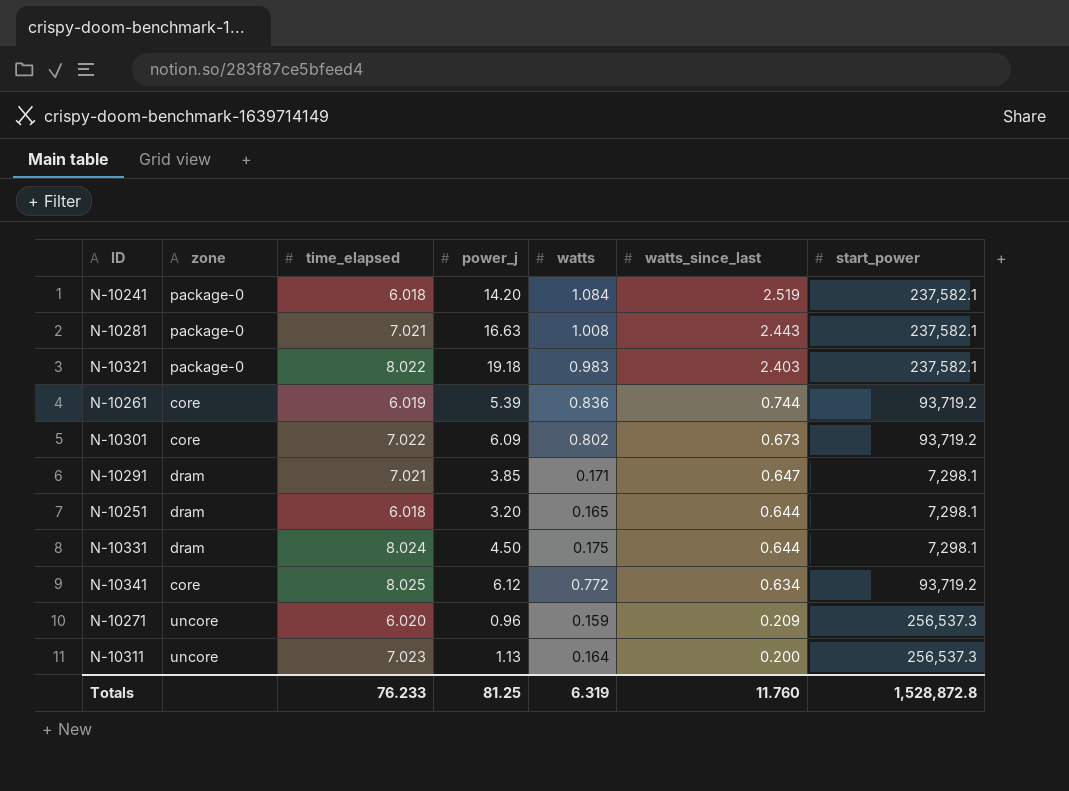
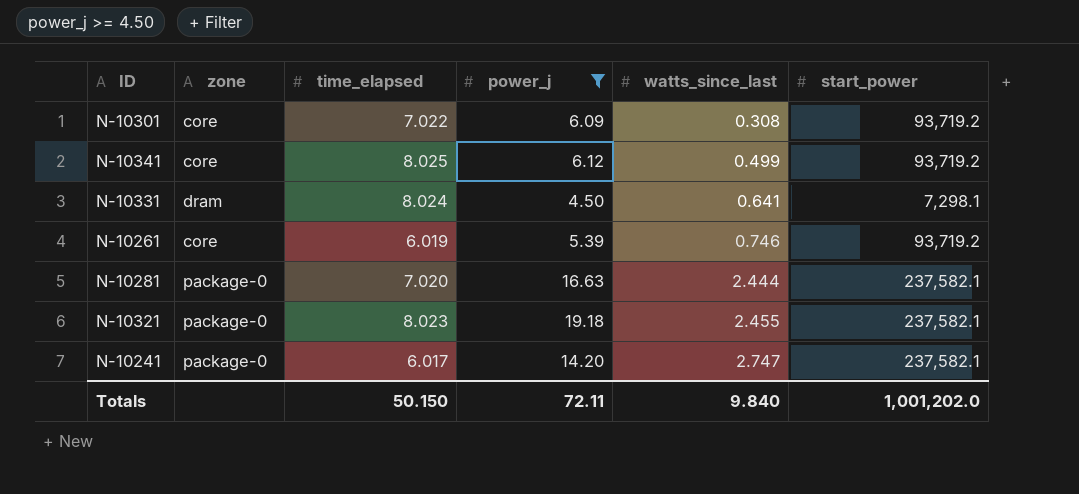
filter: none -> power_j >= 4.50
row order: watts_since_last descending -> watts_since_last ascending
column watts | position: 5 -> none
N-10301 | watts_since_last: 0.673 -> 0.308
N-10341 | watts_since_last: 0.634 -> 0.499
N-10331 | watts_since_last: 0.644 -> 0.641
N-10261 | watts_since_last: 0.744 -> 0.746
N-10281 | time_elapsed: 7.021 -> 7.020
N-10281 | watts_since_last: 2.443 -> 2.444
N-10321 | time_elapsed: 8.022 -> 8.023
N-10321 | watts_since_last: 2.403 -> 2.455
N-10241 | time_elapsed: 6.018 -> 6.017
N-10241 | watts_since_last: 2.519 -> 2.747
Totals | time_elapsed: 76.233 -> 50.150
Totals | power_j: 81.25 -> 72.11
Totals | watts_since_last: 11.760 -> 9.840
Totals | start_power: 1,528,872.8 -> 1,001,202.0

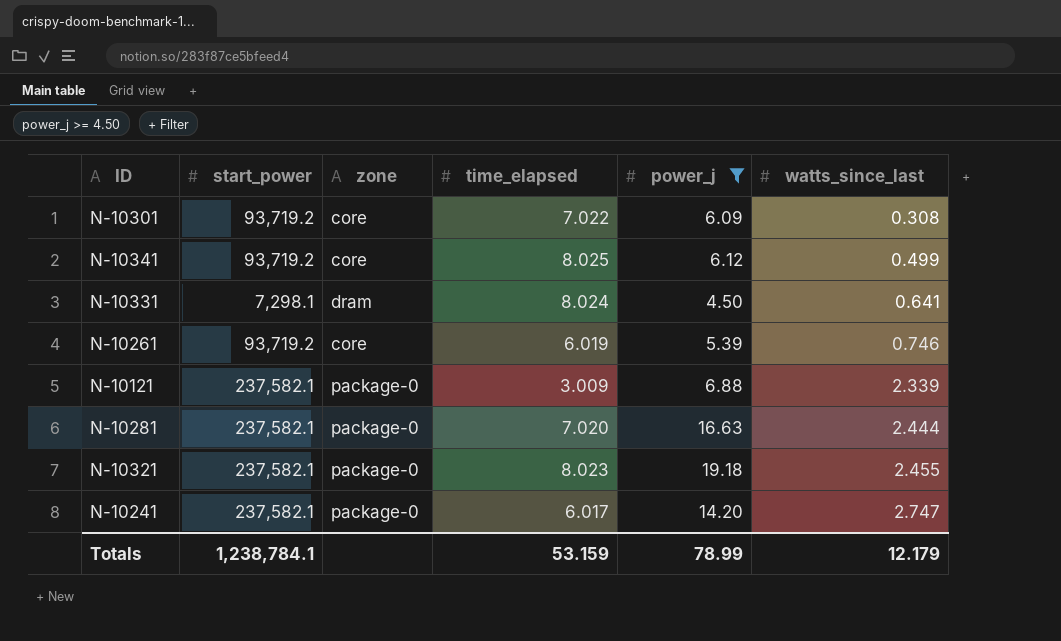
column start_power | position: 6 -> 2
row N-10121: none -> 237,582.1 | package-0 | 3.009 | 6.88 | 2.339
Totals | start_power: 1,001,202.0 -> 1,238,784.1
Totals | time_elapsed: 50.150 -> 53.159
Totals | power_j: 72.11 -> 78.99
Totals | watts_since_last: 9.840 -> 12.179

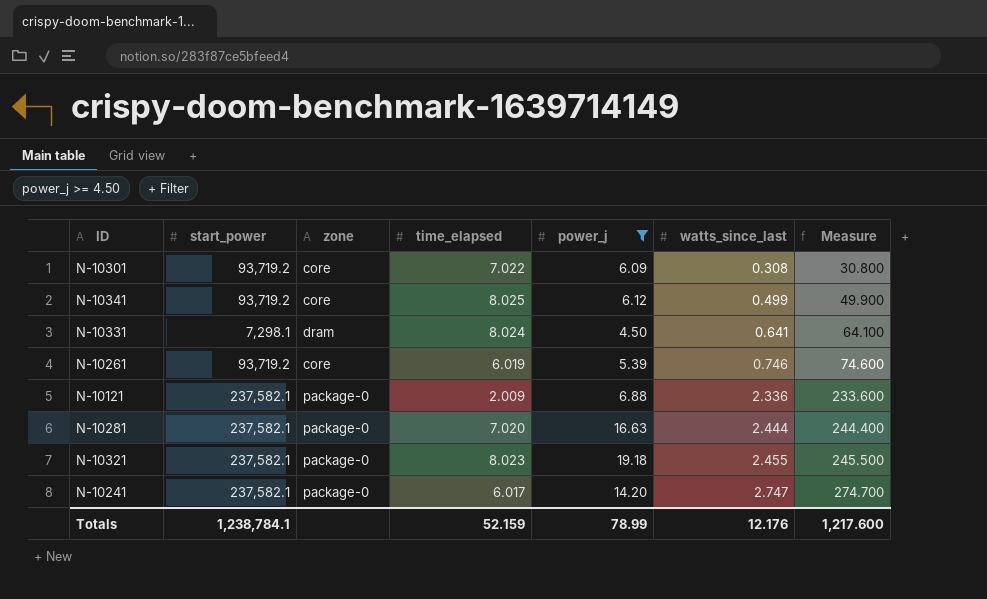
column Measure | formula: none -> [watts_since_last] * 100
N-10121 | time_elapsed: 3.009 -> 2.009
N-10121 | watts_since_last: 2.339 -> 2.336
Totals | time_elapsed: 53.159 -> 52.159
Totals | watts_since_last: 12.179 -> 12.176

